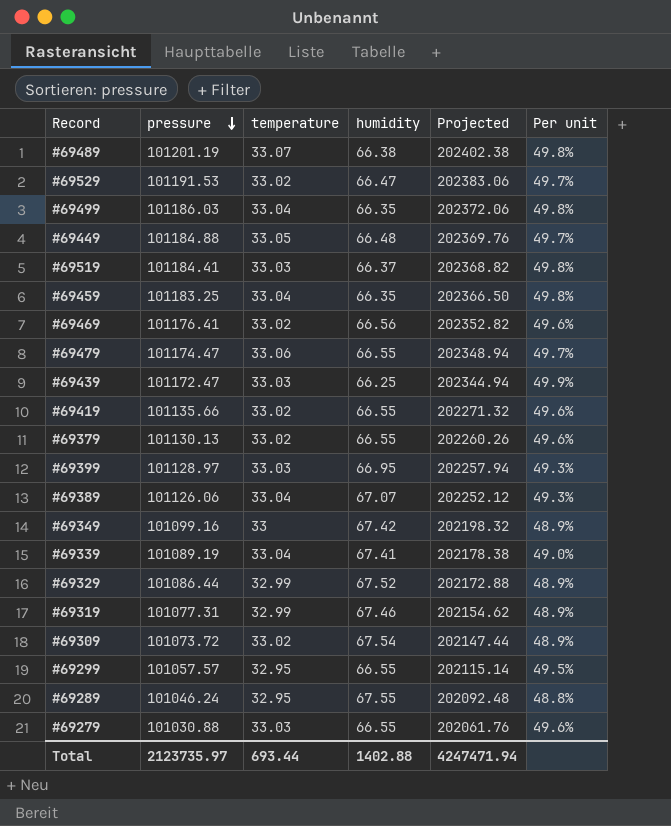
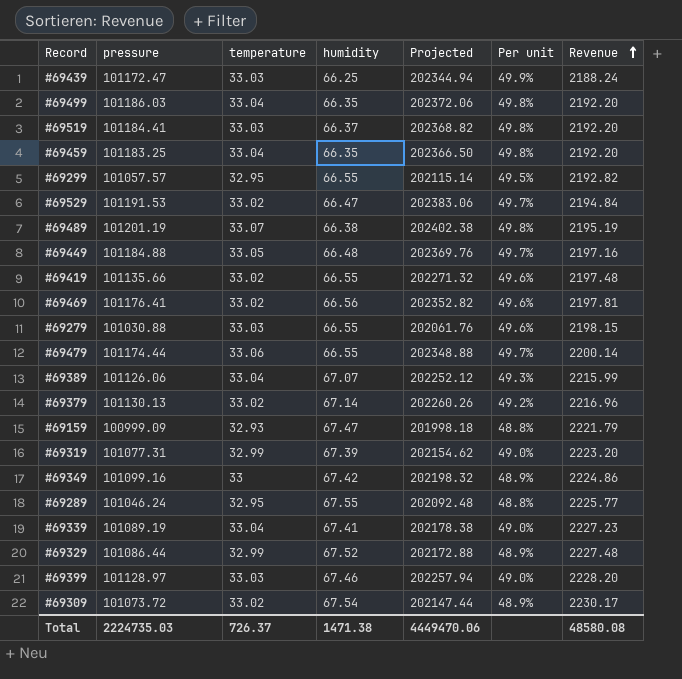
row order: pressure descending -> Revenue ascending
column Revenue | formula: none -> [temperature] * [humidity]
#69479 | pressure: 101174.47 -> 101174.44
#69479 | Projected: 202348.94 -> 202348.88
#69379 | humidity: 66.55 -> 67.14
#69379 | Per unit: 49.6% -> 49.2%
row #69159: none -> 100999.09 | 32.93 | 67.47 | 201998.18 | 48.8% | 2221.79
#69319 | humidity: 67.46 -> 67.39
#69319 | Per unit: 48.9% -> 49.0%
#69399 | humidity: 66.95 -> 67.46
#69399 | Per unit: 49.3% -> 49.0%
Total | pressure: 2123735.97 -> 2224735.03
Total | temperature: 693.44 -> 726.37
Total | humidity: 1402.88 -> 1471.38
Total | Projected: 4247471.94 -> 4449470.06

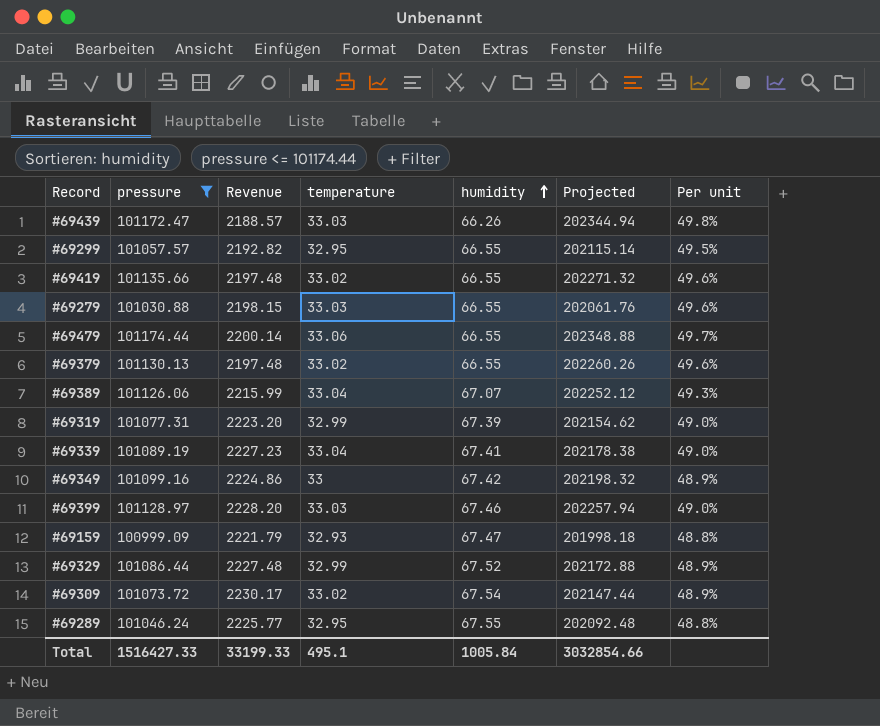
filter: none -> pressure <= 101174.44
row order: Revenue ascending -> humidity ascending
column Revenue | position: 7 -> 3
#69439 | Revenue: 2188.24 -> 2188.57
#69439 | humidity: 66.25 -> 66.26
#69439 | Per unit: 49.9% -> 49.8%
#69379 | Revenue: 2216.96 -> 2197.48
#69379 | humidity: 67.14 -> 66.55
#69379 | Per unit: 49.2% -> 49.6%
Total | pressure: 2224735.03 -> 1516427.33
Total | Revenue: 48580.08 -> 33199.33
Total | temperature: 726.37 -> 495.1
Total | humidity: 1471.38 -> 1005.84
Total | Projected: 4449470.06 -> 3032854.66

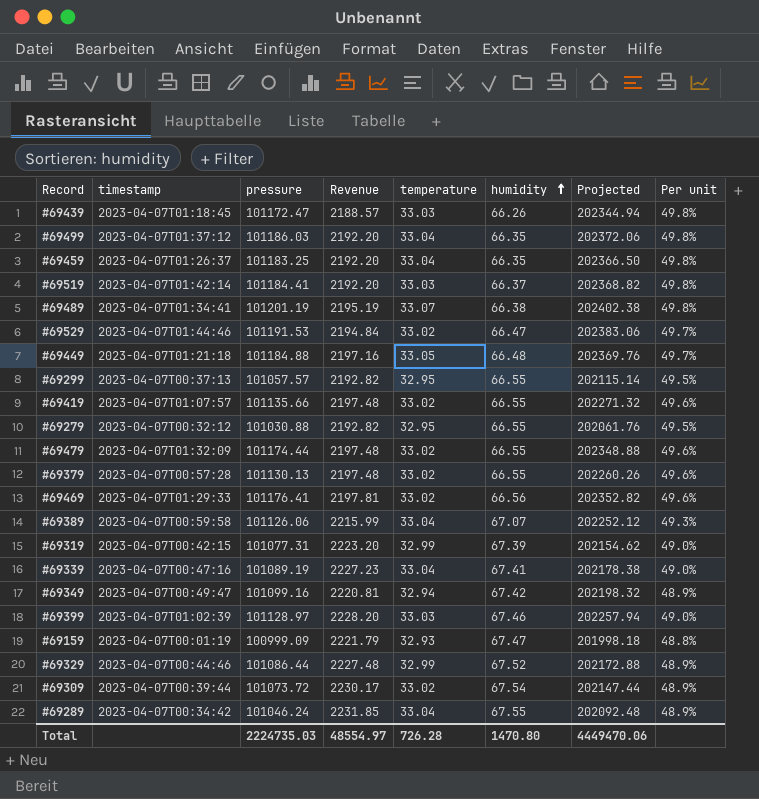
filter: pressure <= 101174.44 -> none
column timestamp | position: none -> 2
#69279 | Revenue: 2198.15 -> 2192.82
#69279 | temperature: 33.03 -> 32.95
#69279 | Per unit: 49.6% -> 49.5%
#69479 | Revenue: 2200.14 -> 2197.48
#69479 | temperature: 33.06 -> 33.02
#69479 | Per unit: 49.7% -> 49.6%
#69349 | Revenue: 2224.86 -> 2220.81
#69349 | temperature: 33 -> 32.94
#69289 | Revenue: 2225.77 -> 2231.85
#69289 | temperature: 32.95 -> 33.04
#69289 | Per unit: 48.8% -> 48.9%
Total | pressure: 1516427.33 -> 2224735.03
Total | Revenue: 33199.33 -> 48554.97
Total | temperature: 495.1 -> 726.28
Total | humidity: 1005.84 -> 1470.80
Total | Projected: 3032854.66 -> 4449470.06

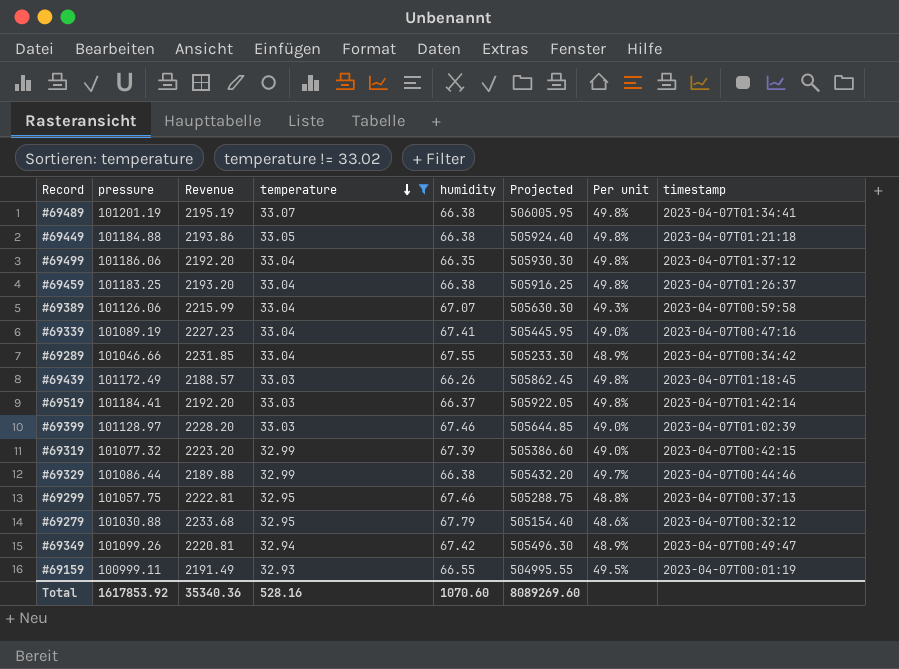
filter: none -> temperature != 33.02
row order: humidity ascending -> temperature descending
column Projected | formula: [pressure] * 2 -> [pressure] * 5
column timestamp | position: 2 -> 8
#69449 | Revenue: 2197.16 -> 2193.86
#69449 | humidity: 66.48 -> 66.38
#69449 | Per unit: 49.7% -> 49.8%
#69499 | pressure: 101186.03 -> 101186.06
#69459 | Revenue: 2192.20 -> 2193.20
#69459 | humidity: 66.35 -> 66.38
#69289 | pressure: 101046.24 -> 101046.66
#69439 | pressure: 101172.47 -> 101172.49
#69319 | pressure: 101077.31 -> 101077.32
#69329 | Revenue: 2227.48 -> 2189.88
#69329 | humidity: 67.52 -> 66.38
#69329 | Per unit: 48.9% -> 49.7%
#69299 | pressure: 101057.57 -> 101057.75
#69299 | Revenue: 2192.82 -> 2222.81
#69299 | humidity: 66.55 -> 67.46
#69299 | Per unit: 49.5% -> 48.8%
#69279 | Revenue: 2192.82 -> 2233.68
#69279 | humidity: 66.55 -> 67.79
#69279 | Per unit: 49.5% -> 48.6%
#69349 | pressure: 101099.16 -> 101099.26
#69159 | pressure: 100999.09 -> 100999.11
#69159 | Revenue: 2221.79 -> 2191.49
#69159 | humidity: 67.47 -> 66.55
#69159 | Per unit: 48.8% -> 49.5%
Total | pressure: 2224735.03 -> 1617853.92
Total | Revenue: 48554.97 -> 35340.36
Total | temperature: 726.28 -> 528.16
Total | humidity: 1470.80 -> 1070.60
Total | Projected: 4449470.06 -> 8089269.60

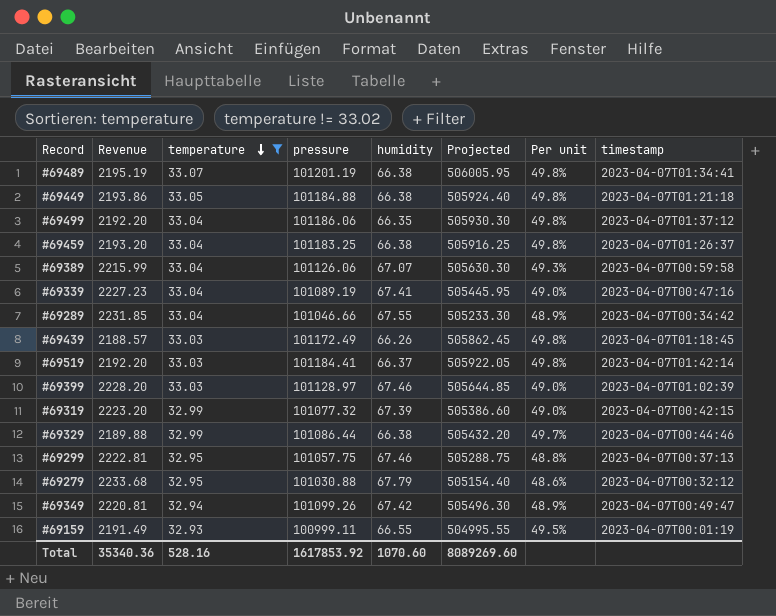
column pressure | position: 2 -> 4

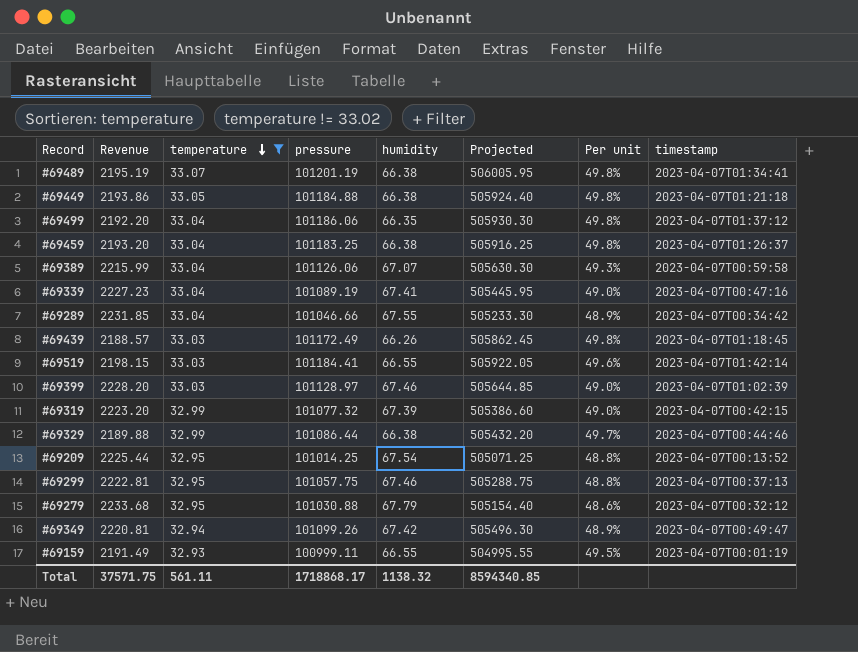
#69519 | Revenue: 2192.20 -> 2198.15
#69519 | humidity: 66.37 -> 66.55
#69519 | Per unit: 49.8% -> 49.6%
row #69209: none -> 2225.44 | 32.95 | 101014.25 | 67.54 | 505071.25 | 48.8% | 2023-04-07T00:13:52
Total | Revenue: 35340.36 -> 37571.75
Total | temperature: 528.16 -> 561.11
Total | pressure: 1617853.92 -> 1718868.17
Total | humidity: 1070.60 -> 1138.32
Total | Projected: 8089269.60 -> 8594340.85

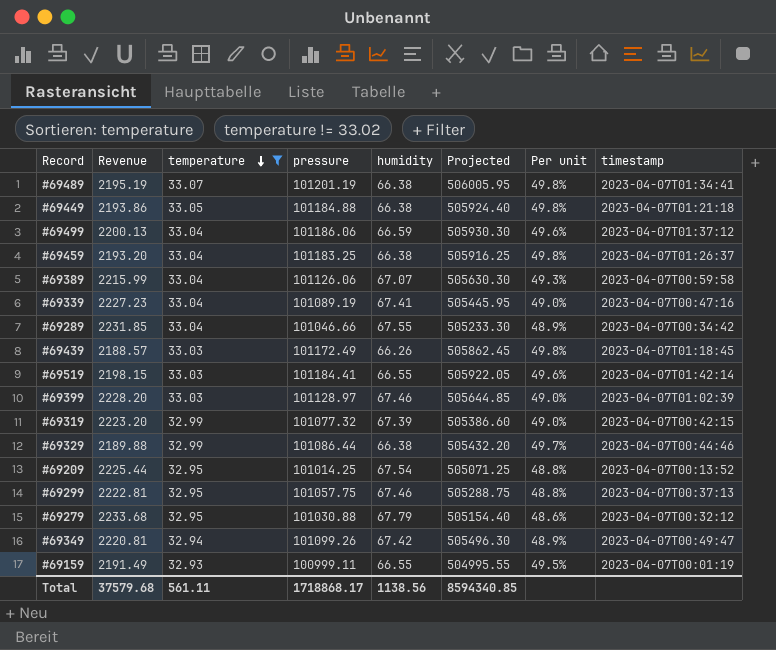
#69499 | Revenue: 2192.20 -> 2200.13
#69499 | humidity: 66.35 -> 66.59
#69499 | Per unit: 49.8% -> 49.6%
Total | Revenue: 37571.75 -> 37579.68
Total | humidity: 1138.32 -> 1138.56

